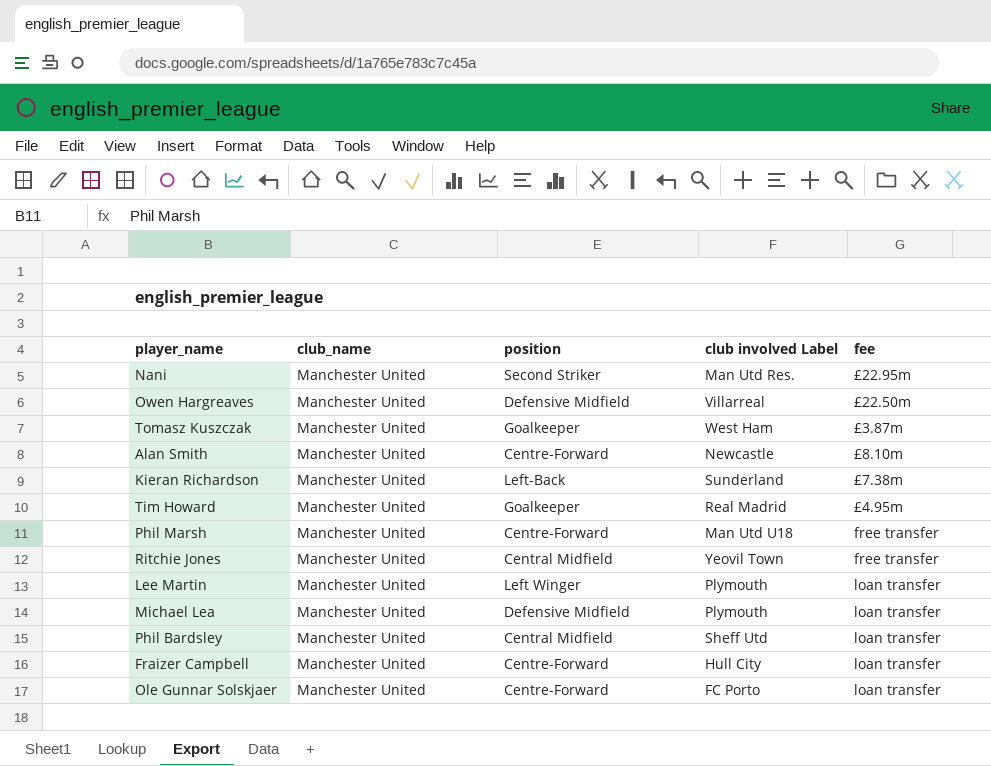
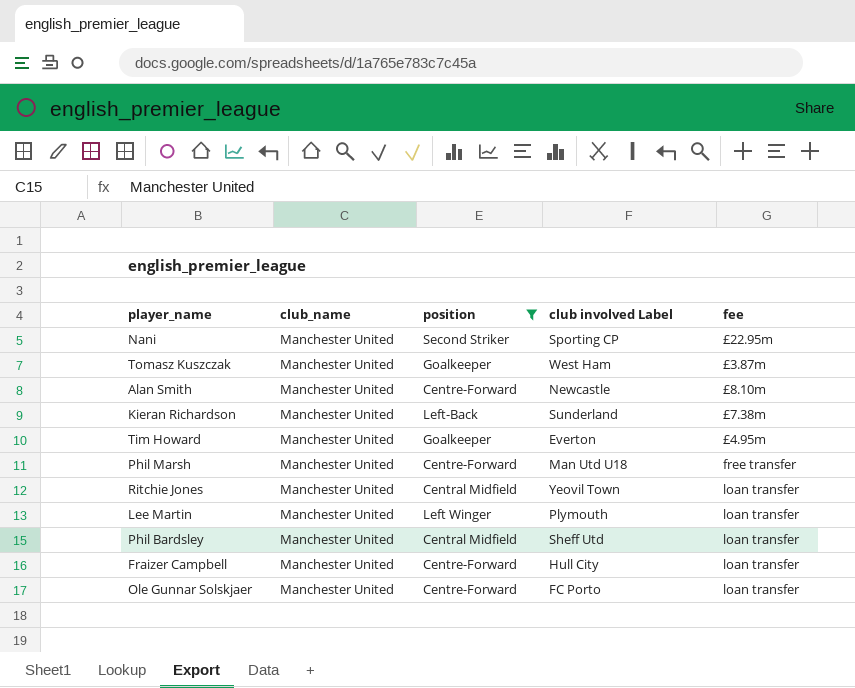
filter: none -> position != Defensive Midfield
Nani | club involved Label: Man Utd Res. -> Sporting CP
Tim Howard | club involved Label: Real Madrid -> Everton
Ritchie Jones | fee: free transfer -> loan transfer

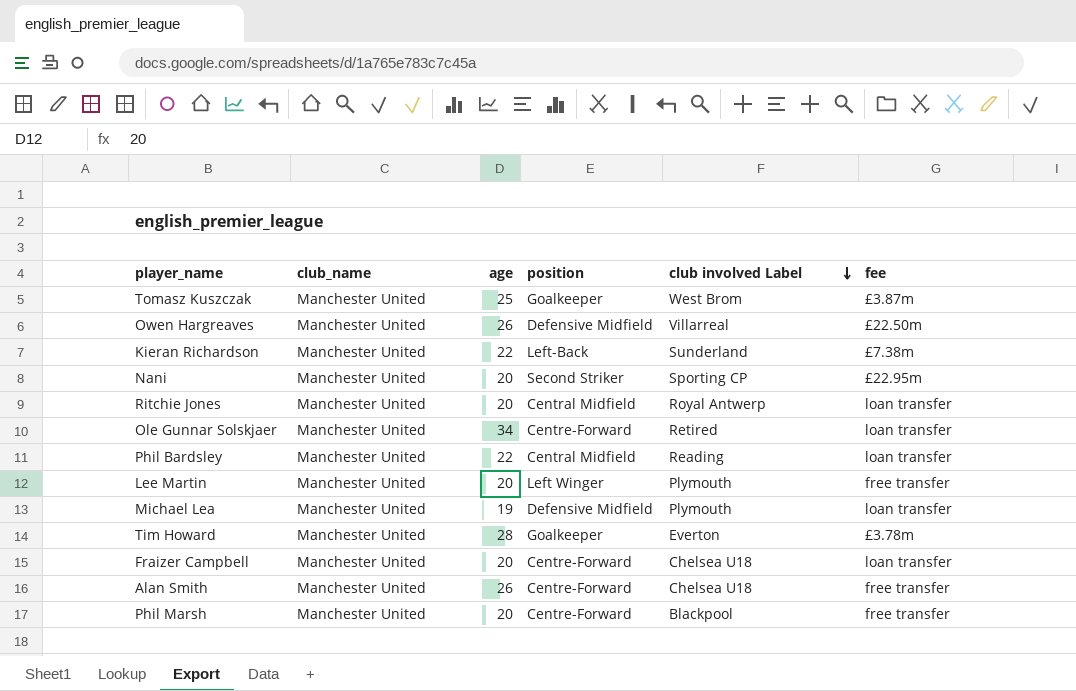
filter: position != Defensive Midfield -> none
row order: none -> club involved Label descending
column age | position: none -> 3
Tomasz Kuszczak | club involved Label: West Ham -> West Brom
Ritchie Jones | club involved Label: Yeovil Town -> Royal Antwerp
Ole Gunnar Solskjaer | club involved Label: FC Porto -> Retired
Phil Bardsley | club involved Label: Sheff Utd -> Reading
Lee Martin | fee: loan transfer -> free transfer
Tim Howard | fee: £4.95m -> £3.78m
Fraizer Campbell | club involved Label: Hull City -> Chelsea U18
Alan Smith | club involved Label: Newcastle -> Chelsea U18
Alan Smith | fee: £8.10m -> free transfer
Phil Marsh | club involved Label: Man Utd U18 -> Blackpool

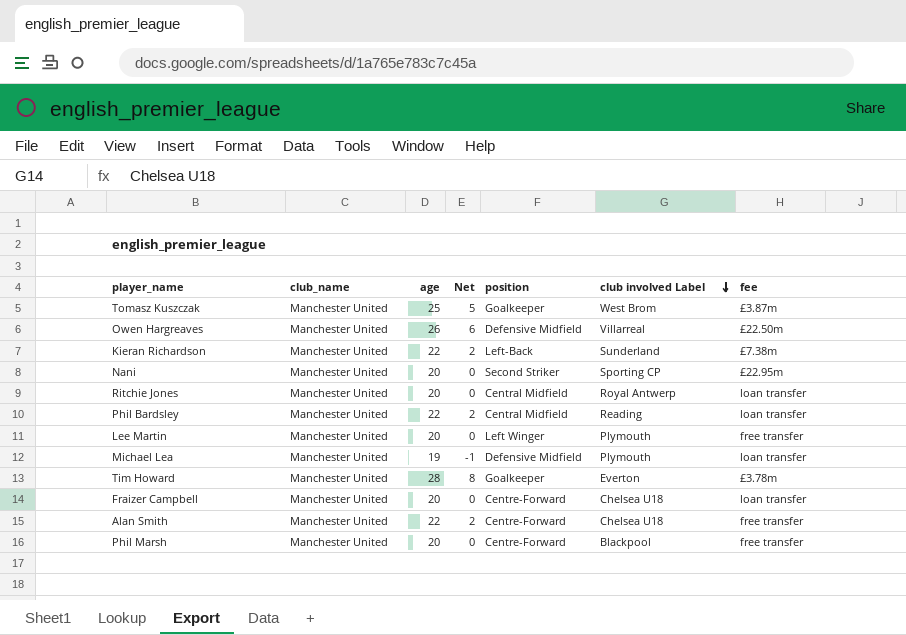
column Net | formula: none -> [age] - 20
row Ole Gunnar Solskjaer: Manchester United | 34 | Centre-Forward | Retired | loan transfer -> none
Alan Smith | age: 26 -> 22

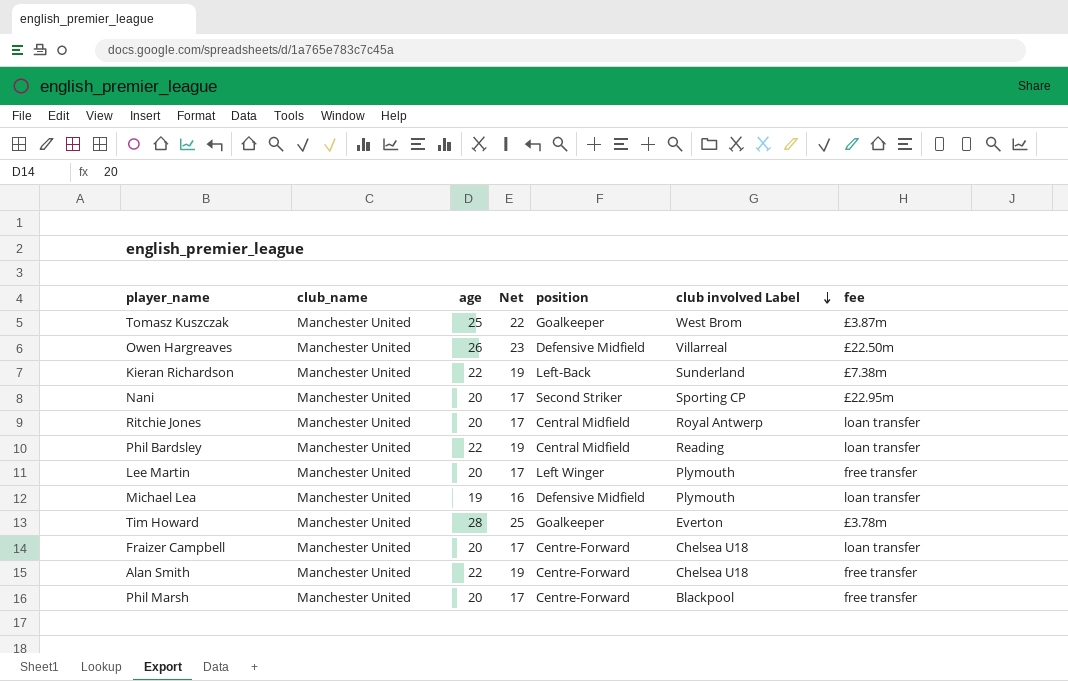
column Net | formula: [age] - 20 -> [age] - 3

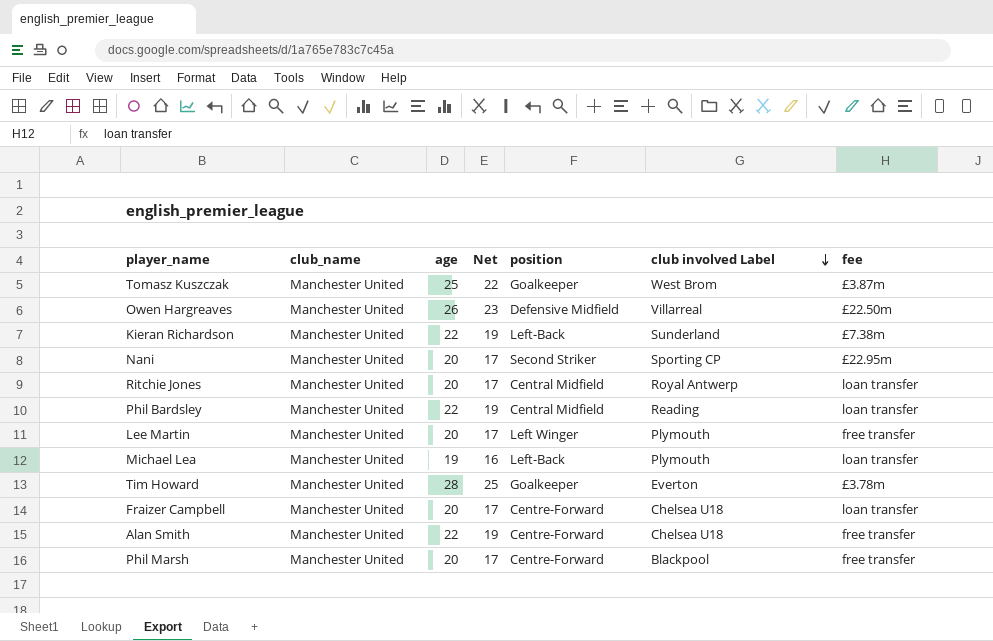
Michael Lea | position: Defensive Midfield -> Left-Back

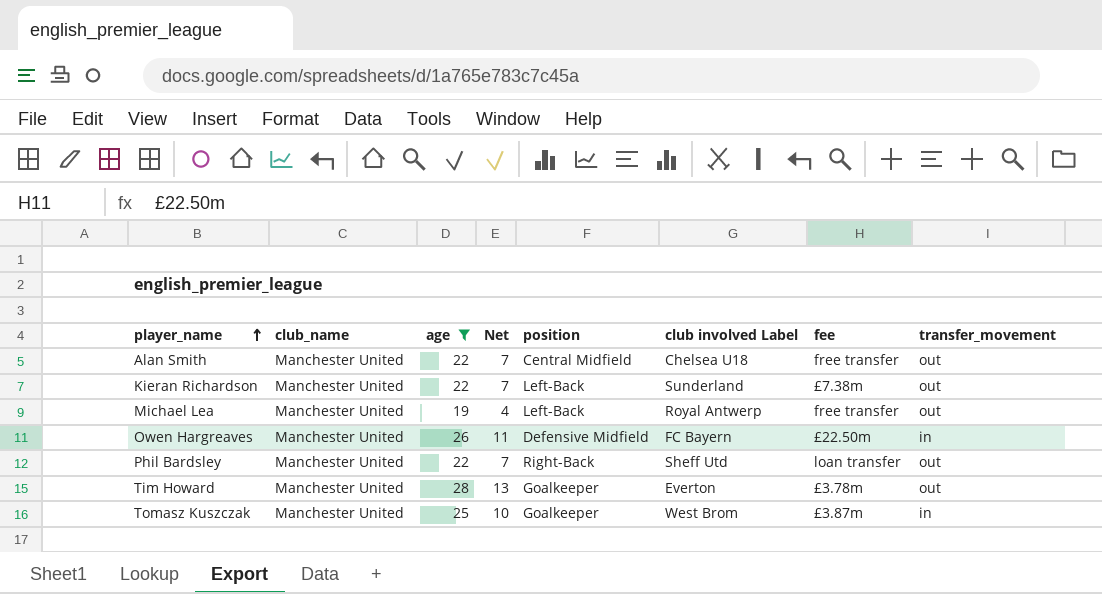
filter: none -> age != 20
row order: club involved Label descending -> player_name ascending
column Net | formula: [age] - 3 -> [age] - 15
column transfer_movement | position: none -> 8
Alan Smith | position: Centre-Forward -> Central Midfield
Michael Lea | club involved Label: Plymouth -> Royal Antwerp
Michael Lea | fee: loan transfer -> free transfer
Owen Hargreaves | club involved Label: Villarreal -> FC Bayern
Phil Bardsley | position: Central Midfield -> Right-Back
Phil Bardsley | club involved Label: Reading -> Sheff Utd

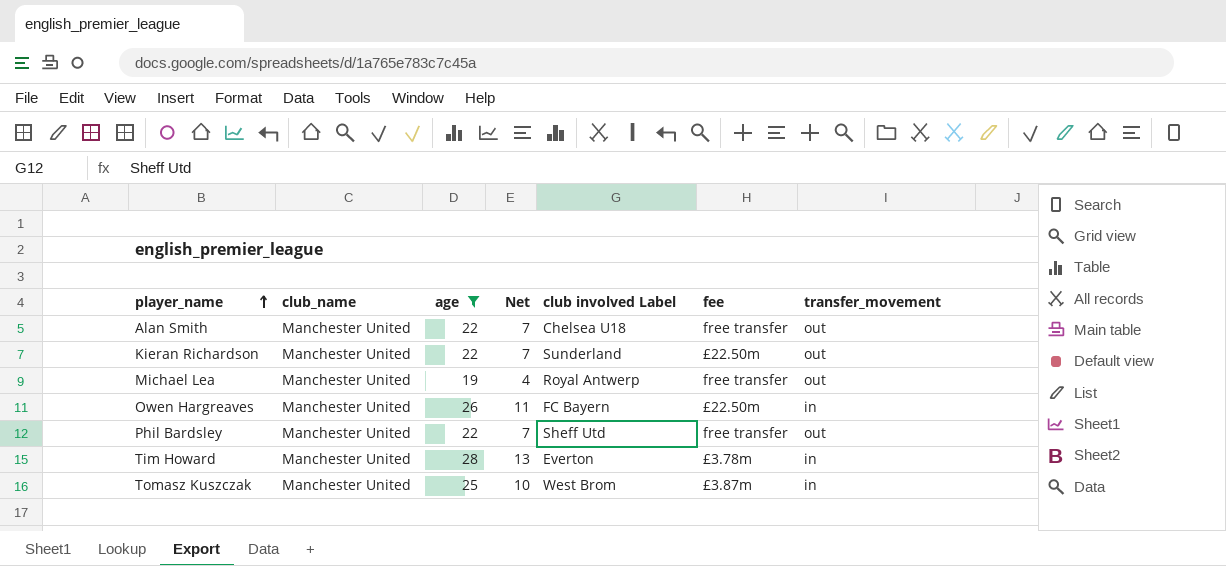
column position | position: 5 -> none
Kieran Richardson | fee: £7.38m -> £22.50m
Phil Bardsley | fee: loan transfer -> free transfer
Tim Howard | transfer_movement: out -> in

